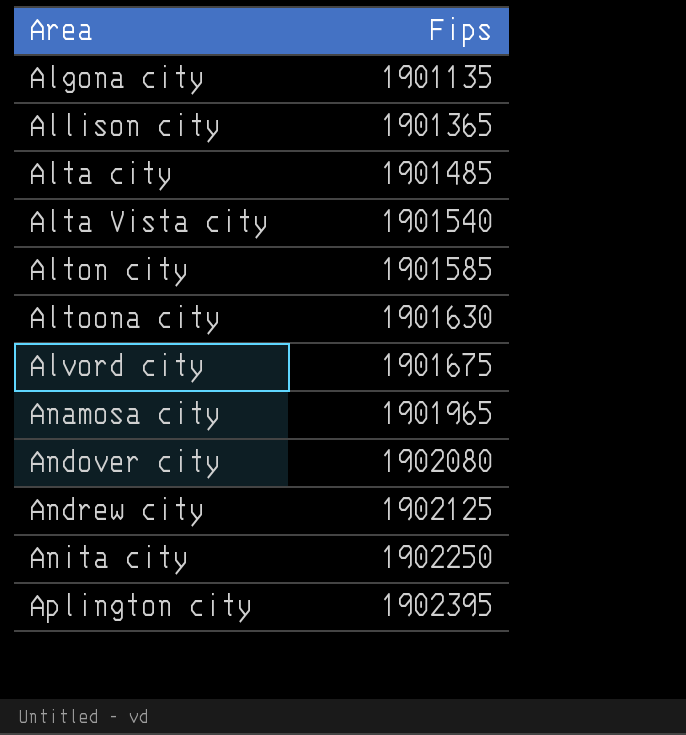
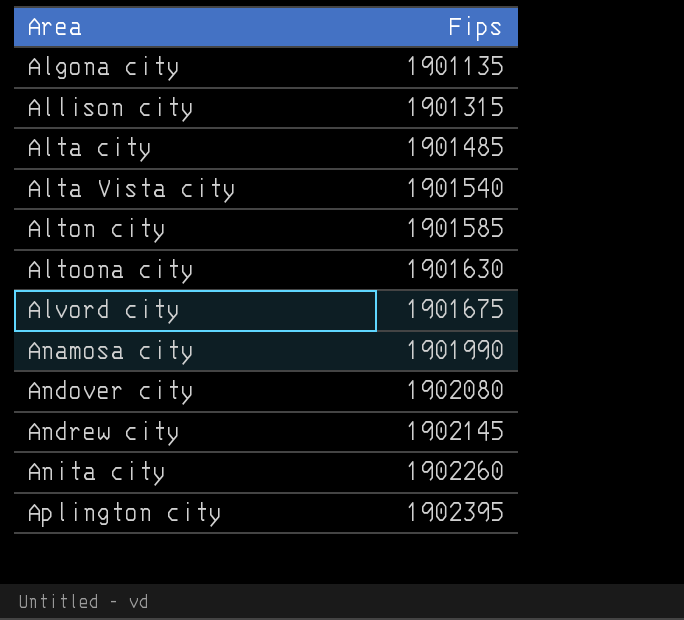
Allison city | Fips: 1901365 -> 1901315
Anamosa city | Fips: 1901965 -> 1901990
Andrew city | Fips: 1902125 -> 1902145
Anita city | Fips: 1902250 -> 1902260

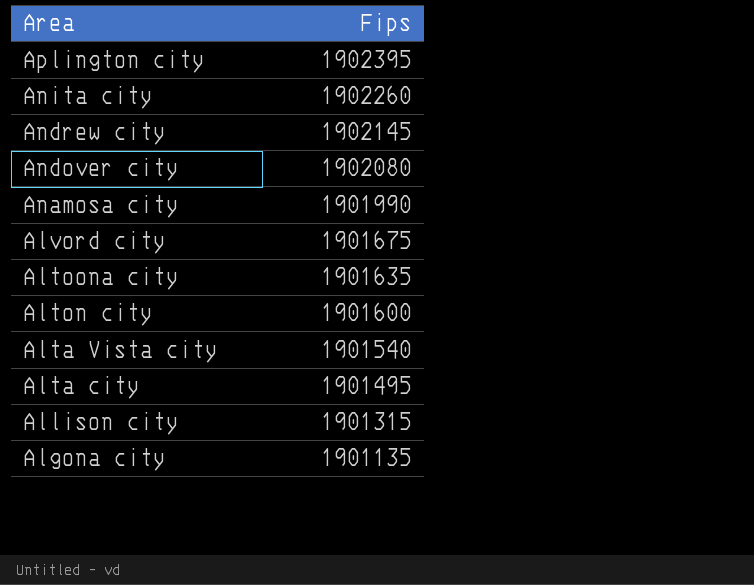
row order: Area ascending -> Area descending
Altoona city | Fips: 1901630 -> 1901635
Alton city | Fips: 1901585 -> 1901600
Alta city | Fips: 1901485 -> 1901495

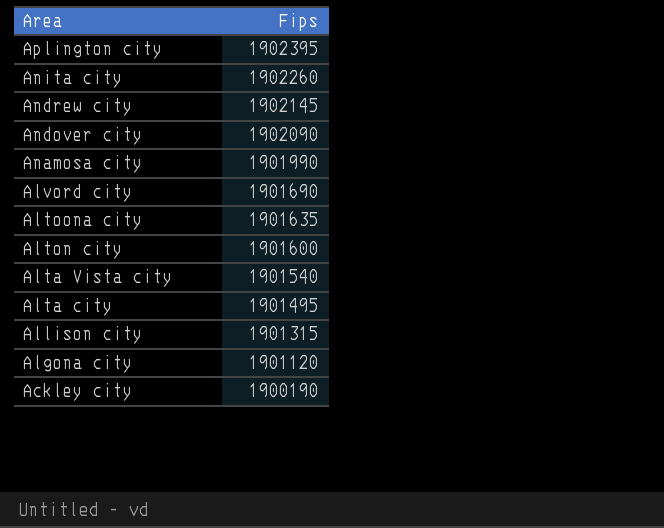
Andover city | Fips: 1902080 -> 1902090
Alvord city | Fips: 1901675 -> 1901690
Algona city | Fips: 1901135 -> 1901120
row Ackley city: none -> 1900190

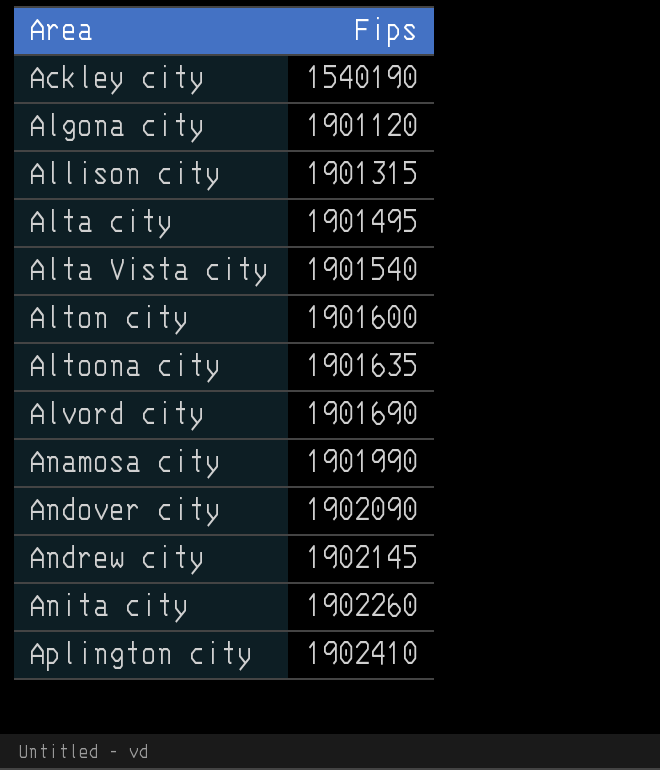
row order: Area descending -> Area ascending
Ackley city | Fips: 1900190 -> 1540190
Aplington city | Fips: 1902395 -> 1902410

